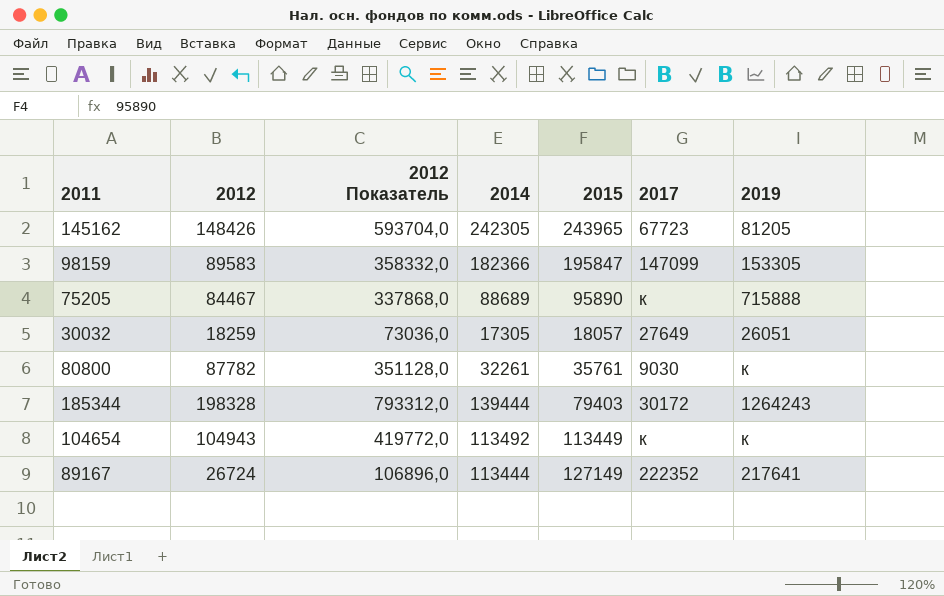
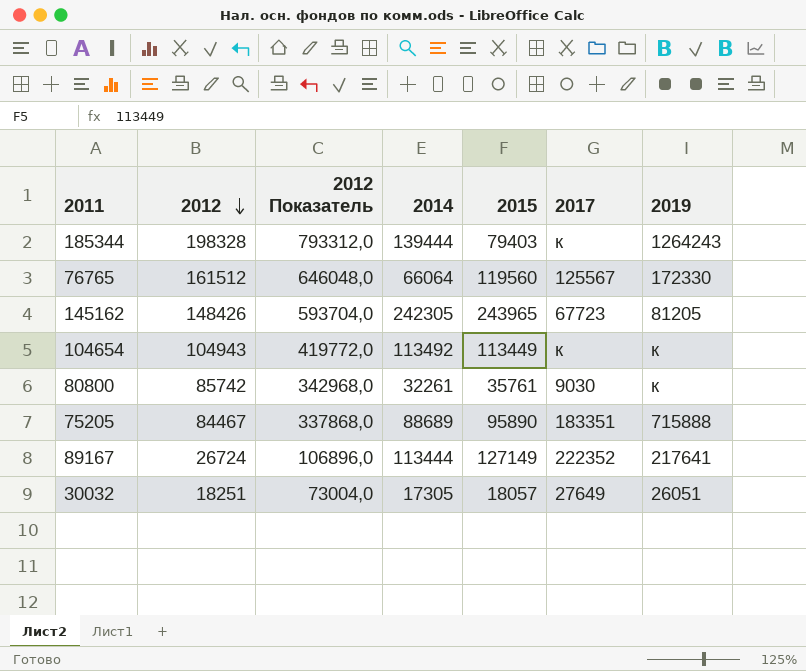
row order: none -> 2012 descending
row 98159: 89583 | 358332,0 | 182366 | 195847 | 147099 | 153305 -> none
185344 | 2017: 30172 -> к
row 76765: none -> 161512 | 646048,0 | 66064 | 119560 | 125567 | 172330
80800 | 2012: 87782 -> 85742
80800 | 2012 Показатель: 351128,0 -> 342968,0
75205 | 2017: к -> 183351
30032 | 2012: 18259 -> 18251
30032 | 2012 Показатель: 73036,0 -> 73004,0

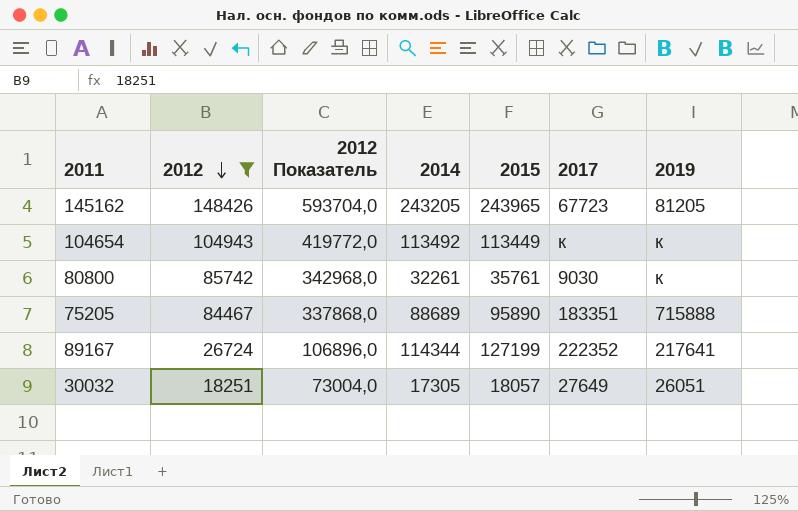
filter: none -> 2012 <= 148426
145162 | 2014: 242305 -> 243205
89167 | 2014: 113444 -> 114344
89167 | 2015: 127149 -> 127199

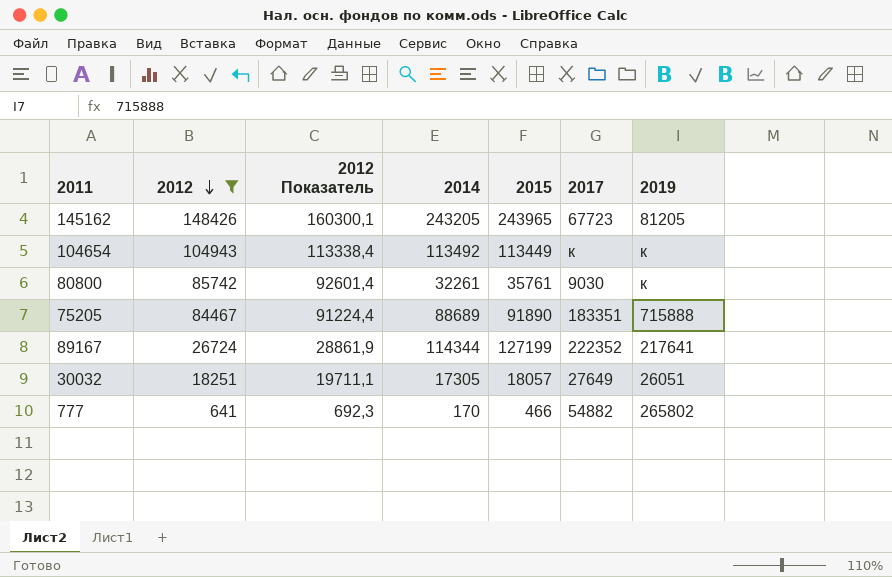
column 2012 Показатель | formula: [2012] * 4 -> [2012] * 1,08
75205 | 2015: 95890 -> 91890
row 777: none -> 641 | 692,3 | 170 | 466 | 54882 | 265802

